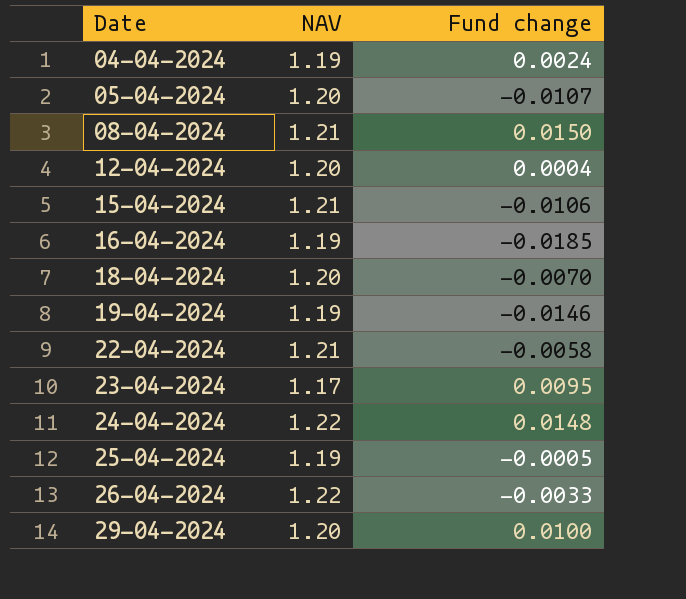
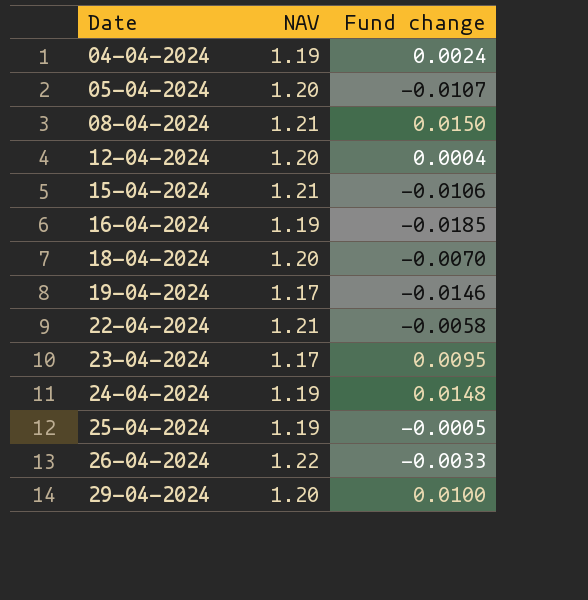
19-04-2024 | NAV: 1.19 -> 1.17
24-04-2024 | NAV: 1.22 -> 1.19

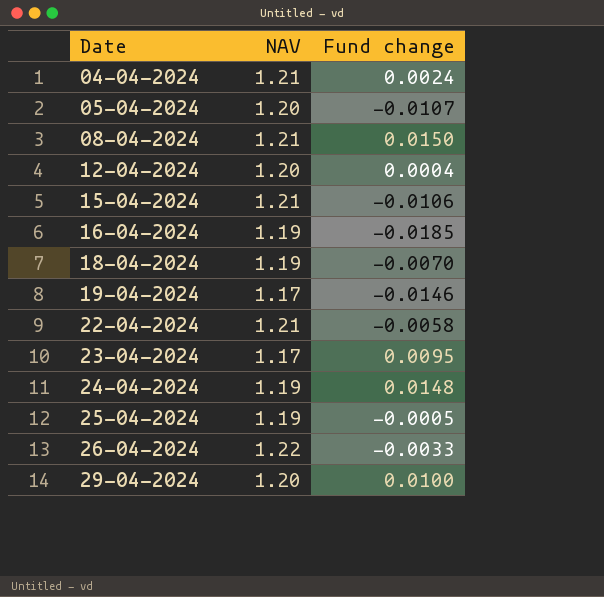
04-04-2024 | NAV: 1.19 -> 1.21
18-04-2024 | NAV: 1.20 -> 1.19

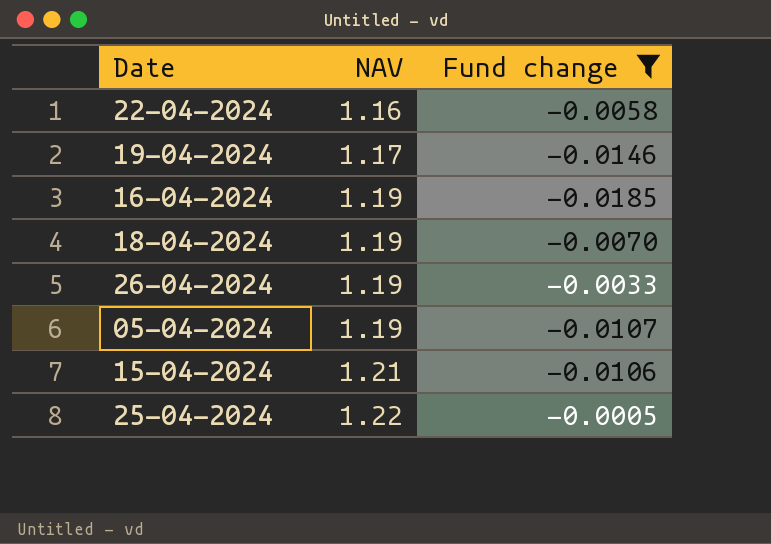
filter: none -> Fund change <= -0.0005
row order: Date ascending -> NAV ascending
22-04-2024 | NAV: 1.21 -> 1.16
26-04-2024 | NAV: 1.22 -> 1.19
05-04-2024 | NAV: 1.20 -> 1.19
25-04-2024 | NAV: 1.19 -> 1.22

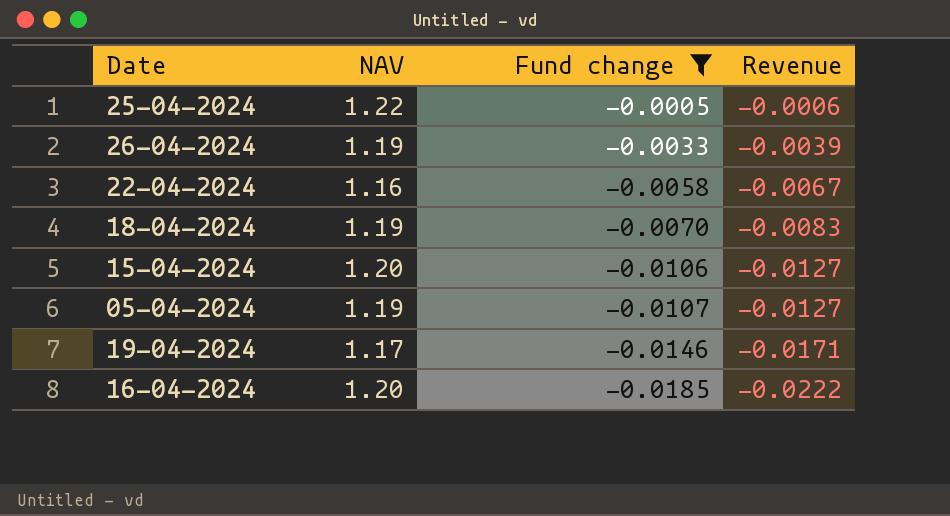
row order: NAV ascending -> Fund change descending
column Revenue | formula: none -> [NAV] * [Fund change]
15-04-2024 | NAV: 1.21 -> 1.20
16-04-2024 | NAV: 1.19 -> 1.20

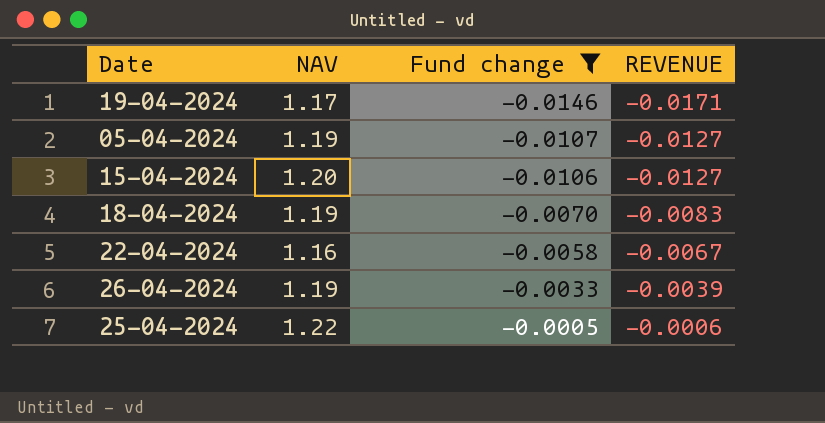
row order: Fund change descending -> Fund change ascending
column name: Revenue -> REVENUE
row 16-04-2024: 1.20 | -0.0185 | -0.0222 -> none

